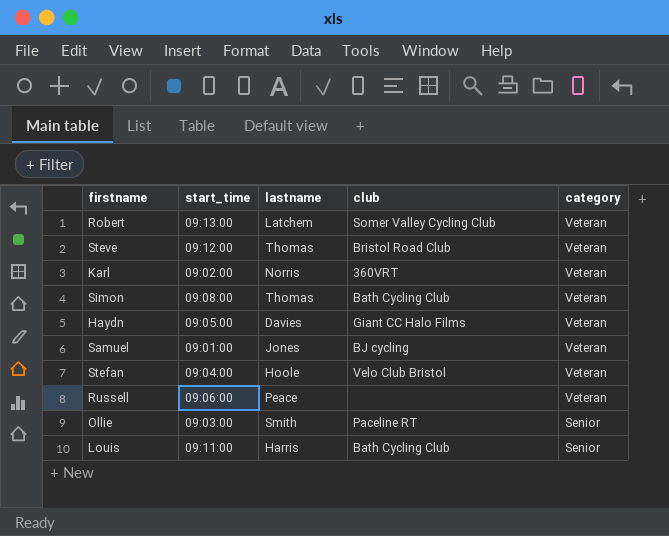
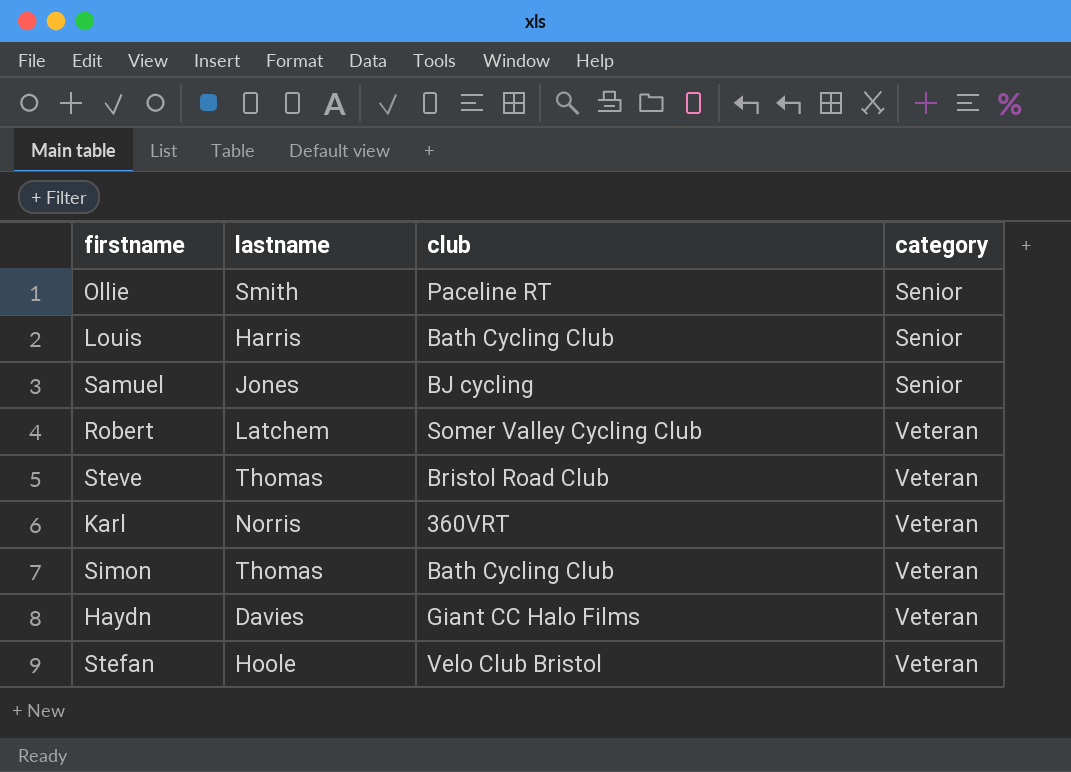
row order: category descending -> category ascending
column start_time | position: 2 -> none
row Russell: 09:06:00 | Peace | none | Veteran -> none
Samuel | category: Veteran -> Senior

